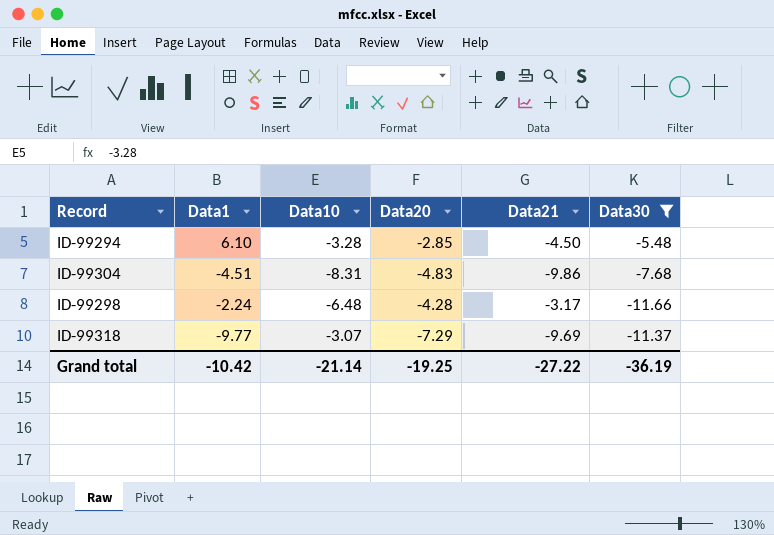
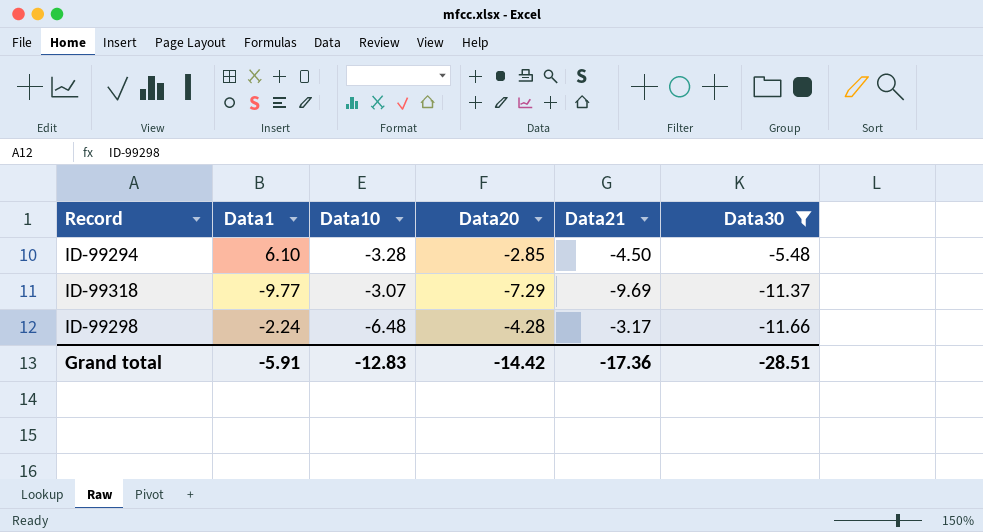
row order: none -> Data30 descending
row ID-99304: -4.51 | -8.31 | -4.83 | -9.86 | -7.68 -> none
Grand total | Data1: -10.42 -> -5.91
Grand total | Data10: -21.14 -> -12.83
Grand total | Data20: -19.25 -> -14.42
Grand total | Data21: -27.22 -> -17.36
Grand total | Data30: -36.19 -> -28.51

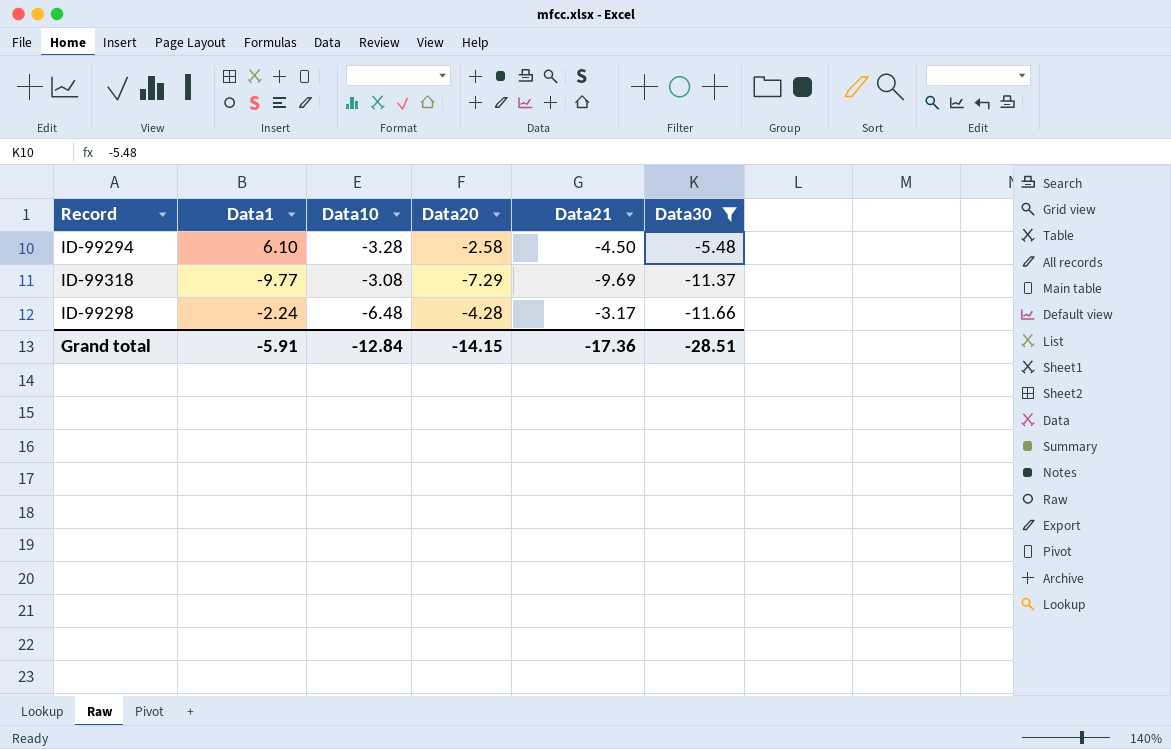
ID-99294 | Data20: -2.85 -> -2.58
ID-99318 | Data10: -3.07 -> -3.08
Grand total | Data10: -12.83 -> -12.84
Grand total | Data20: -14.42 -> -14.15

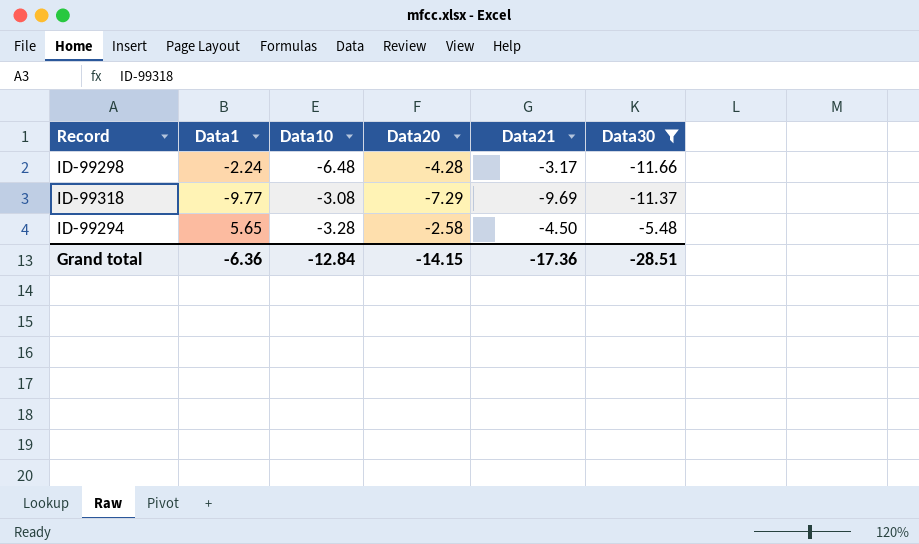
row order: Data30 descending -> Data30 ascending
ID-99294 | Data1: 6.10 -> 5.65
Grand total | Data1: -5.91 -> -6.36

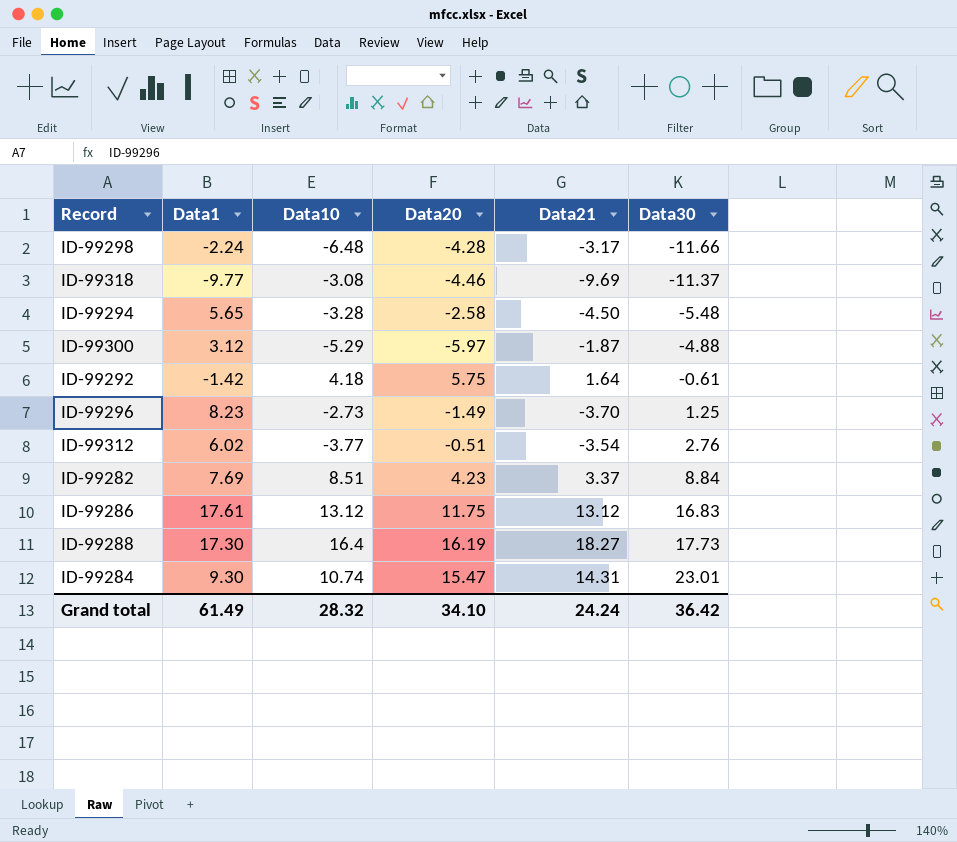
filter: Data30 <= -5.48 -> none
ID-99318 | Data20: -7.29 -> -4.46
Grand total | Data1: -6.36 -> 61.49
Grand total | Data10: -12.84 -> 28.32
Grand total | Data20: -14.15 -> 34.10
Grand total | Data21: -17.36 -> 24.24
Grand total | Data30: -28.51 -> 36.42

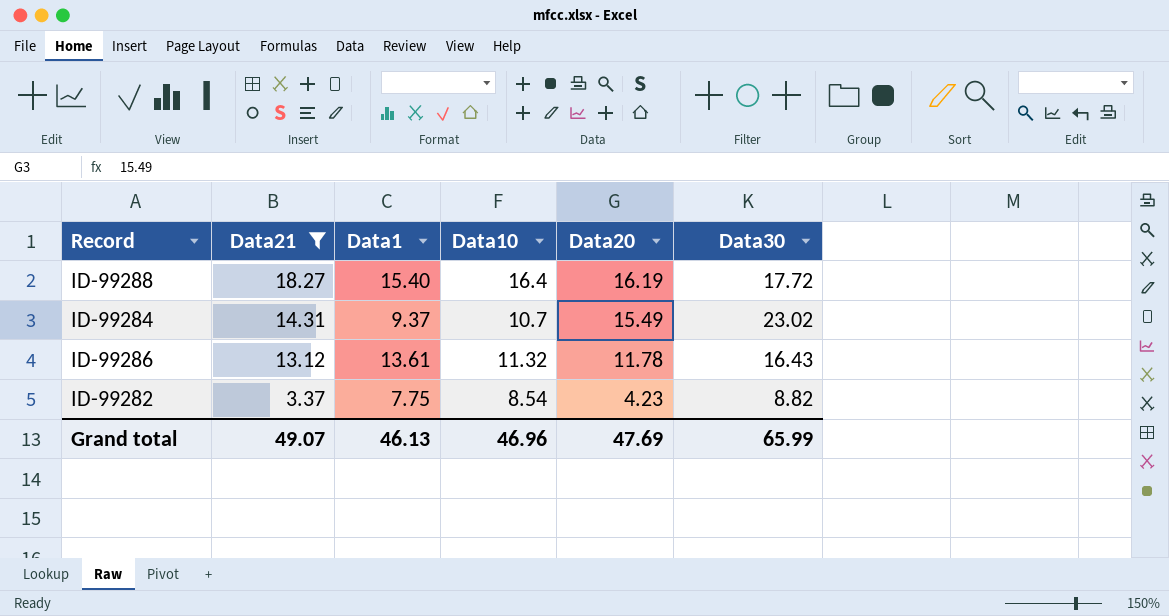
filter: none -> Data21 >= 3.37
row order: Data30 ascending -> Data21 descending
column Data21 | position: 5 -> 2
ID-99288 | Data1: 17.30 -> 15.40
ID-99288 | Data30: 17.73 -> 17.72
ID-99284 | Data1: 9.30 -> 9.37
ID-99284 | Data10: 10.74 -> 10.7
ID-99284 | Data20: 15.47 -> 15.49
ID-99284 | Data30: 23.01 -> 23.02
ID-99286 | Data1: 17.61 -> 13.61
ID-99286 | Data10: 13.12 -> 11.32
ID-99286 | Data20: 11.75 -> 11.78
ID-99286 | Data30: 16.83 -> 16.43
ID-99282 | Data1: 7.69 -> 7.75
ID-99282 | Data10: 8.51 -> 8.54
ID-99282 | Data30: 8.84 -> 8.82
Grand total | Data21: 24.24 -> 49.07
Grand total | Data1: 61.49 -> 46.13
Grand total | Data10: 28.32 -> 46.96
Grand total | Data20: 34.10 -> 47.69
Grand total | Data30: 36.42 -> 65.99

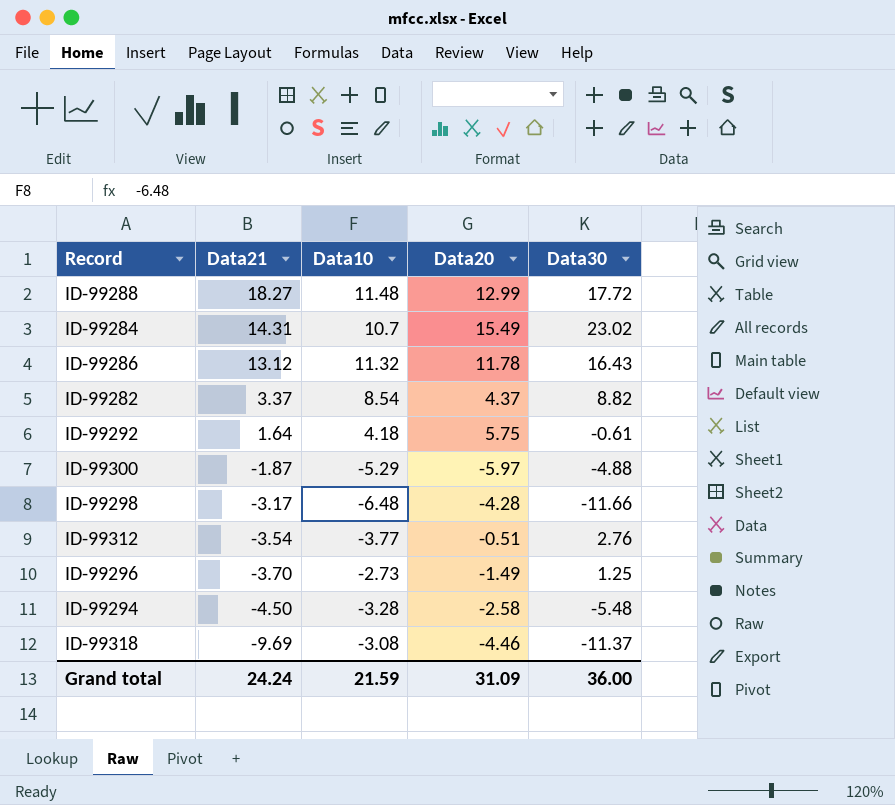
filter: Data21 >= 3.37 -> none
column Data1 | position: 3 -> none
ID-99288 | Data10: 16.4 -> 11.48
ID-99288 | Data20: 16.19 -> 12.99
ID-99282 | Data20: 4.23 -> 4.37
Grand total | Data21: 49.07 -> 24.24
Grand total | Data10: 46.96 -> 21.59
Grand total | Data20: 47.69 -> 31.09
Grand total | Data30: 65.99 -> 36.00

